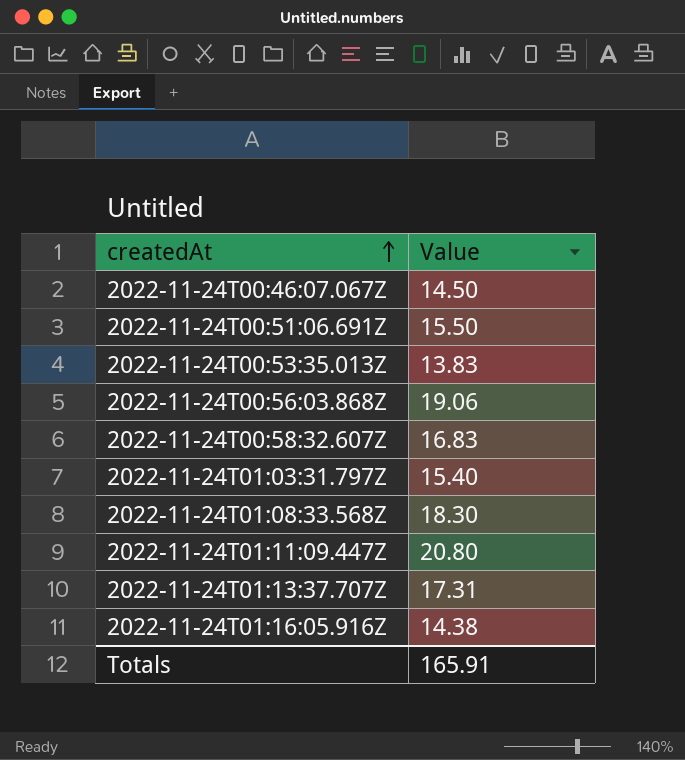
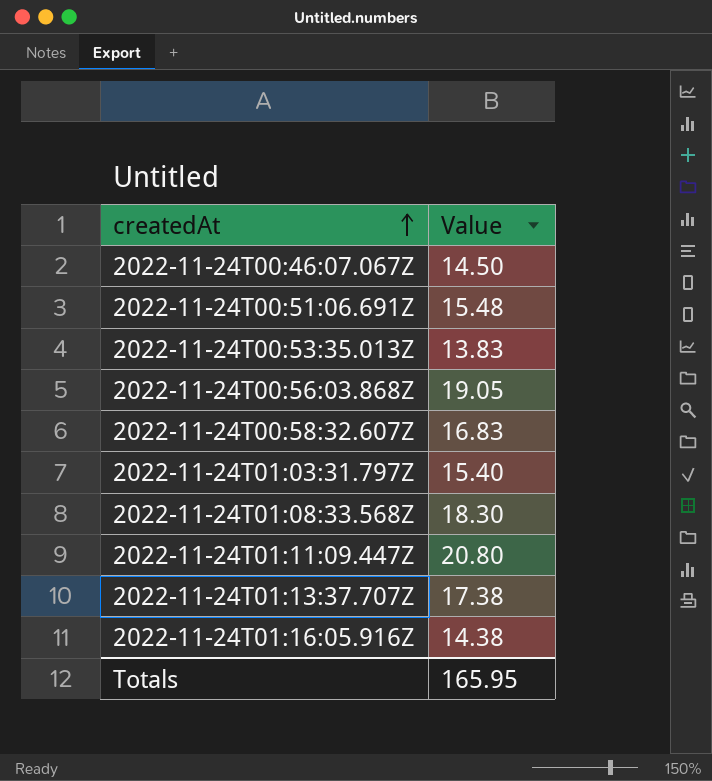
2022-11-24T00:51:06.691Z | Value: 15.50 -> 15.48
2022-11-24T00:56:03.868Z | Value: 19.06 -> 19.05
2022-11-24T01:13:37.707Z | Value: 17.31 -> 17.38
Totals | Value: 165.91 -> 165.95

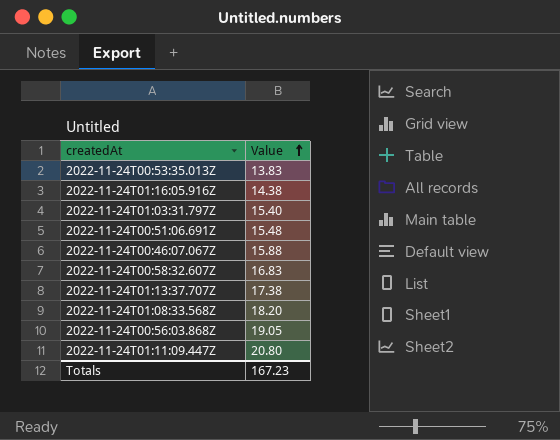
row order: createdAt ascending -> Value ascending
2022-11-24T00:46:07.067Z | Value: 14.50 -> 15.88
2022-11-24T01:08:33.568Z | Value: 18.30 -> 18.20
Totals | Value: 165.95 -> 167.23

